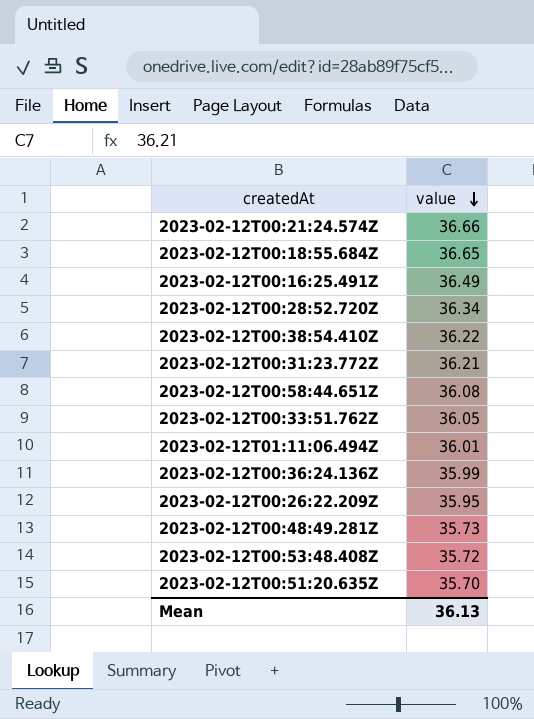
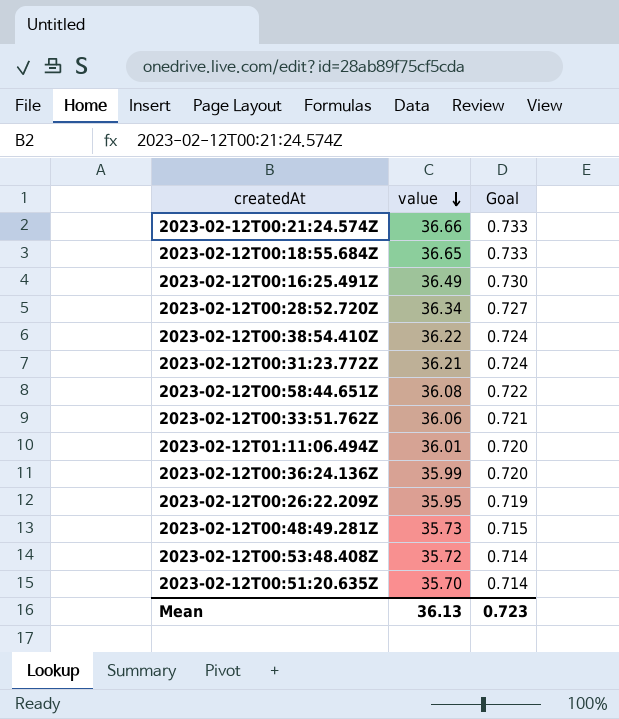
column Goal | formula: none -> [value] * 0.02
2023-02-12T00:33:51.762Z | value: 36.05 -> 36.06

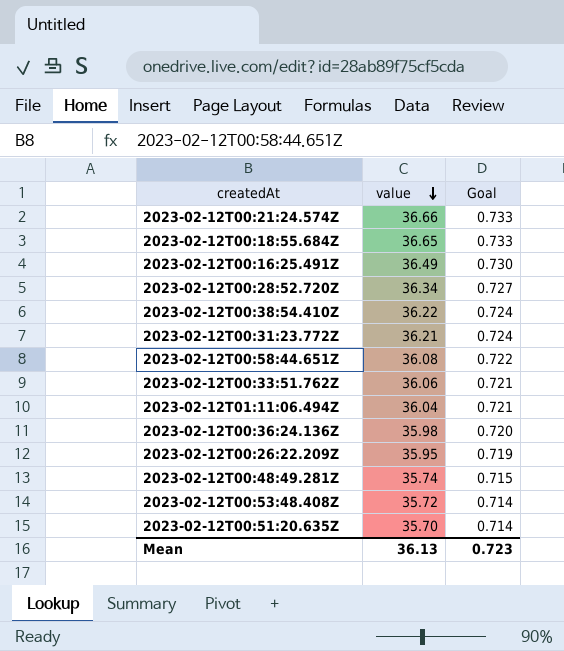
2023-02-12T01:11:06.494Z | value: 36.01 -> 36.04
2023-02-12T01:11:06.494Z | Goal: 0.720 -> 0.721
2023-02-12T00:36:24.136Z | value: 35.99 -> 35.98
2023-02-12T00:48:49.281Z | value: 35.73 -> 35.74

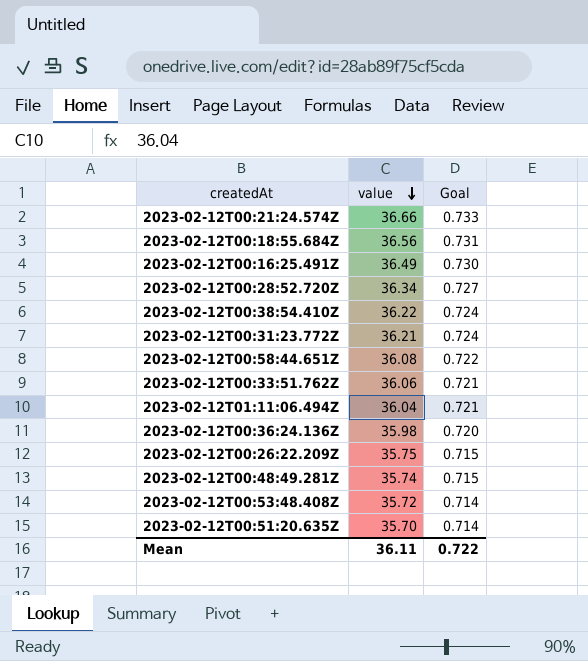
2023-02-12T00:18:55.684Z | value: 36.65 -> 36.56
2023-02-12T00:18:55.684Z | Goal: 0.733 -> 0.731
2023-02-12T00:26:22.209Z | value: 35.95 -> 35.75
2023-02-12T00:26:22.209Z | Goal: 0.719 -> 0.715
Mean | value: 36.13 -> 36.11
Mean | Goal: 0.723 -> 0.722

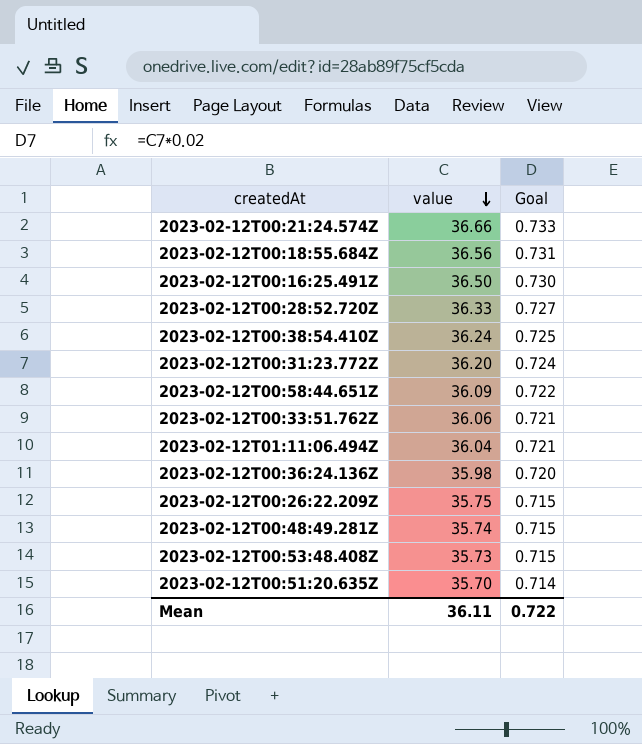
2023-02-12T00:16:25.491Z | value: 36.49 -> 36.50
2023-02-12T00:28:52.720Z | value: 36.34 -> 36.33
2023-02-12T00:38:54.410Z | value: 36.22 -> 36.24
2023-02-12T00:38:54.410Z | Goal: 0.724 -> 0.725
2023-02-12T00:31:23.772Z | value: 36.21 -> 36.20
2023-02-12T00:58:44.651Z | value: 36.08 -> 36.09
2023-02-12T00:53:48.408Z | value: 35.72 -> 35.73
2023-02-12T00:53:48.408Z | Goal: 0.714 -> 0.715

